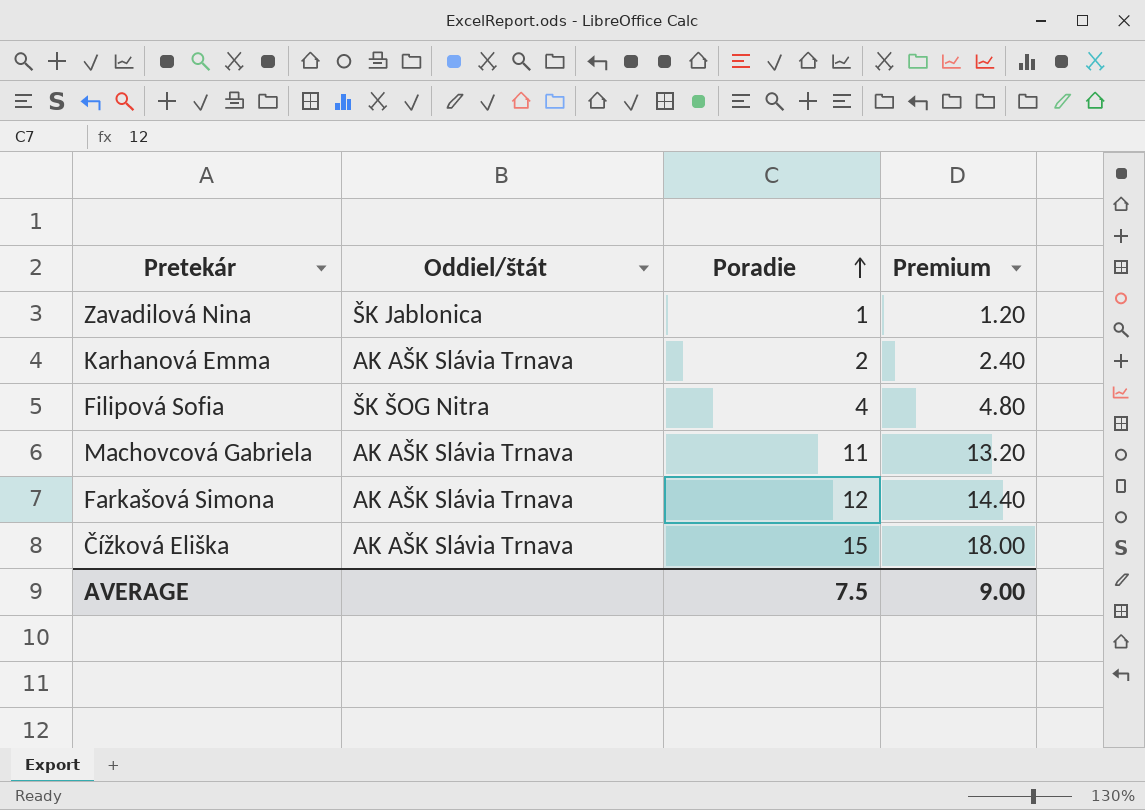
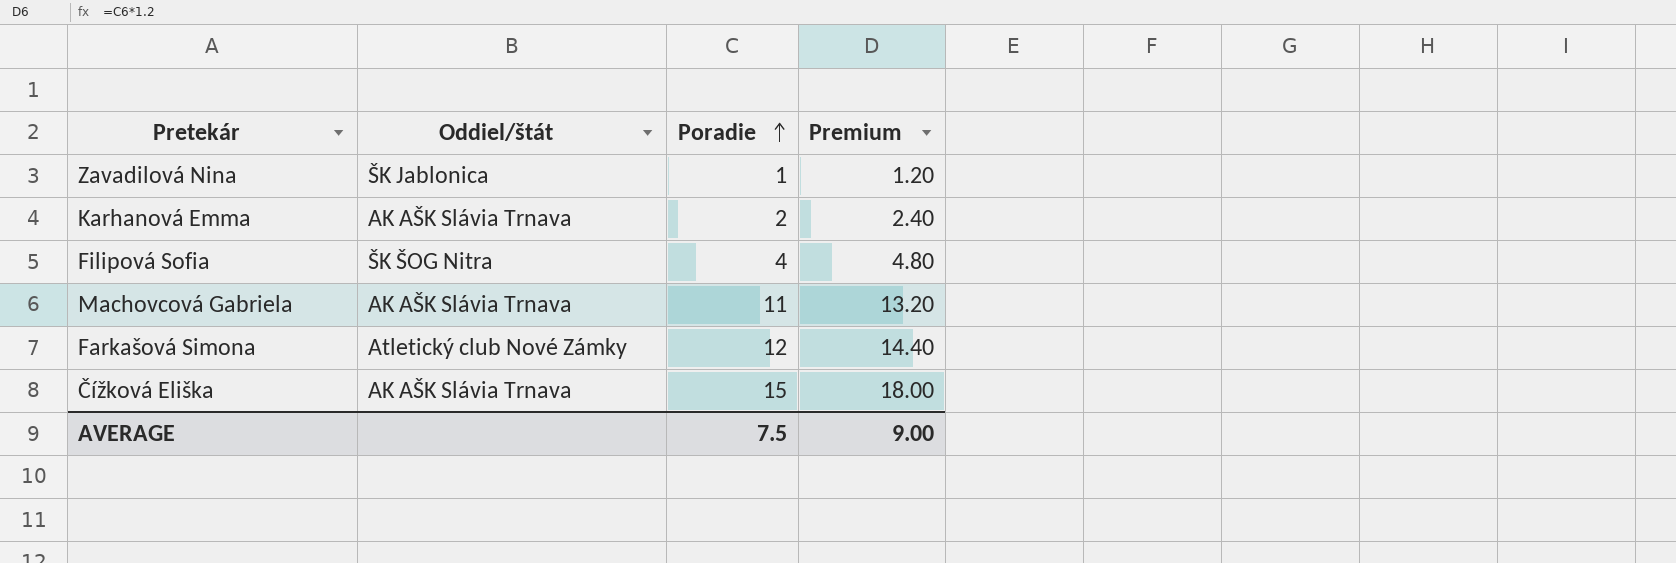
Farkašová Simona | Oddiel/štát: AK AŠK Slávia Trnava -> Atletický club Nové Zámky

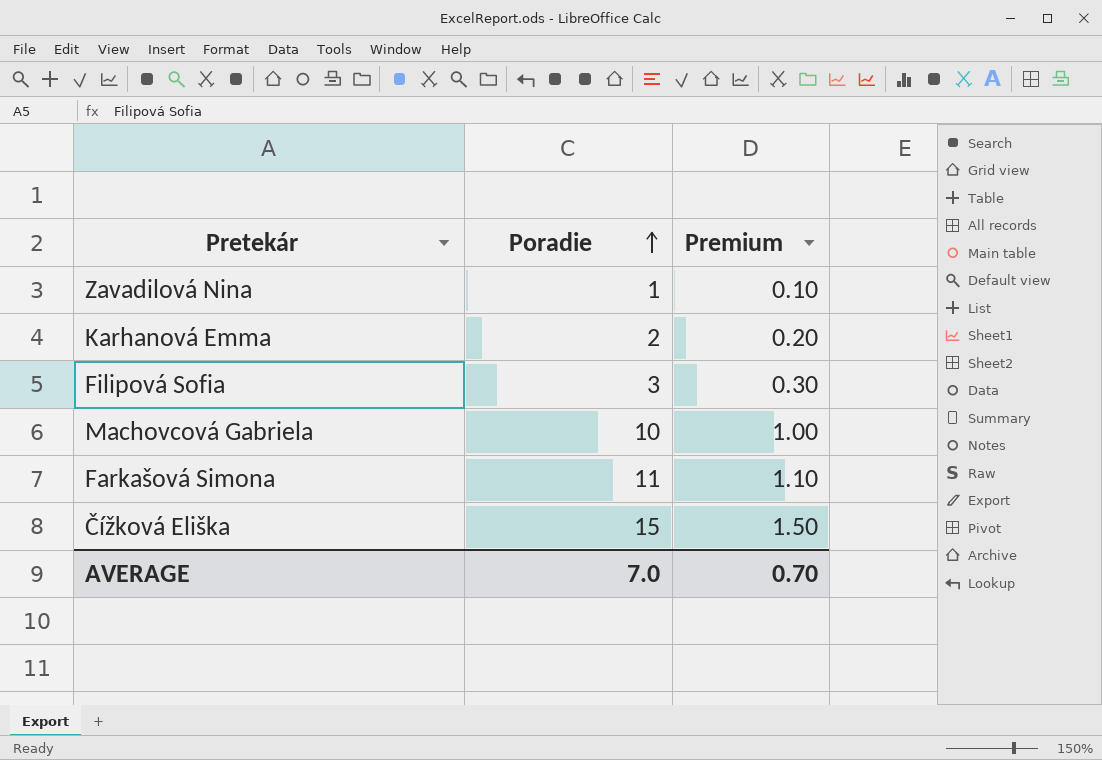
column Oddiel/štát | position: 2 -> none
column Premium | formula: [Poradie] * 1.2 -> [Poradie] * 0.1
Filipová Sofia | Poradie: 4 -> 3
Machovcová Gabriela | Poradie: 11 -> 10
Farkašová Simona | Poradie: 12 -> 11
AVERAGE | Poradie: 7.5 -> 7.0
AVERAGE | Premium: 9.00 -> 0.70

